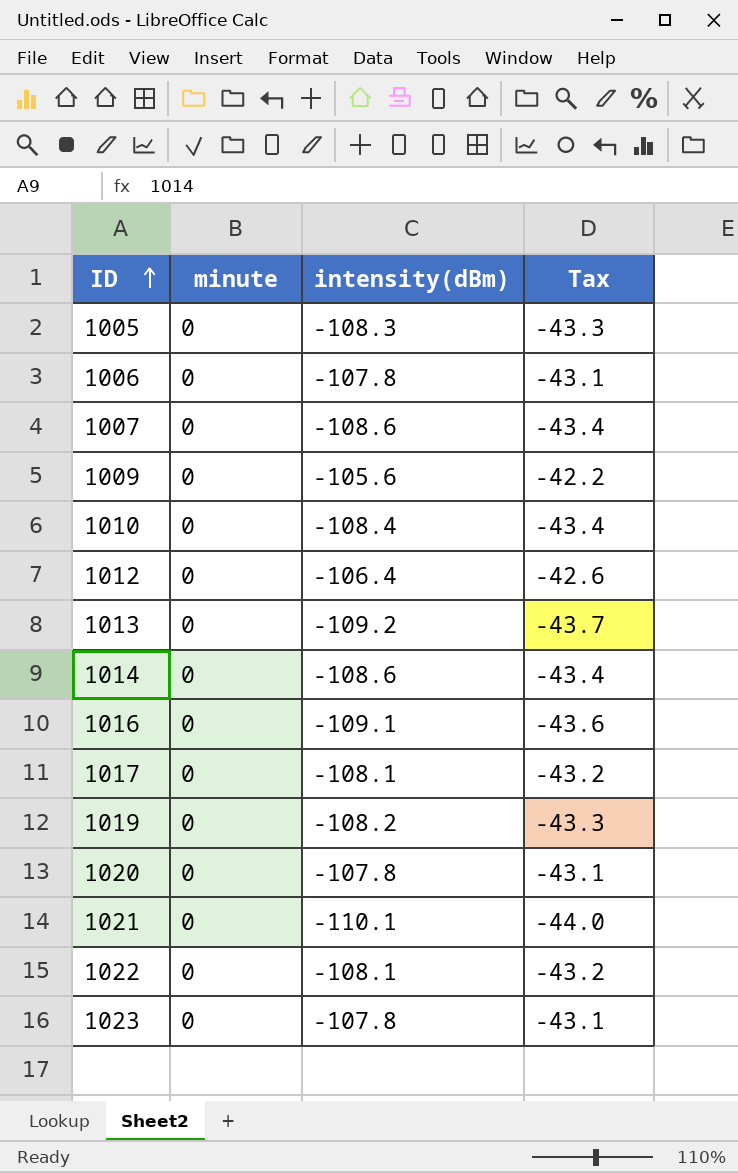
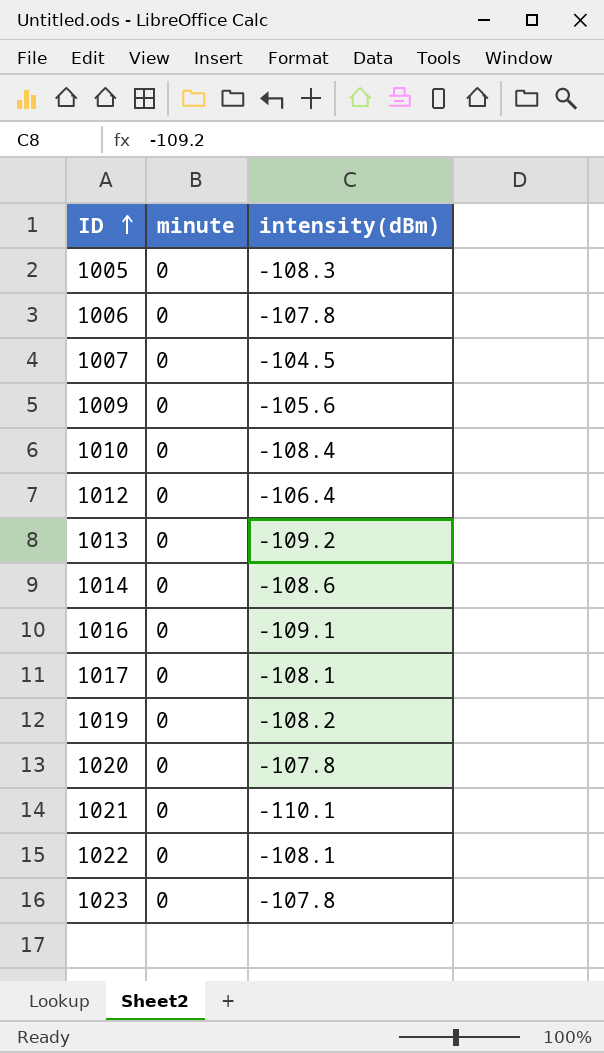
column Tax | formula: [intensity(dBm)] * 0.4 -> none
1007 | intensity(dBm): -108.6 -> -104.5

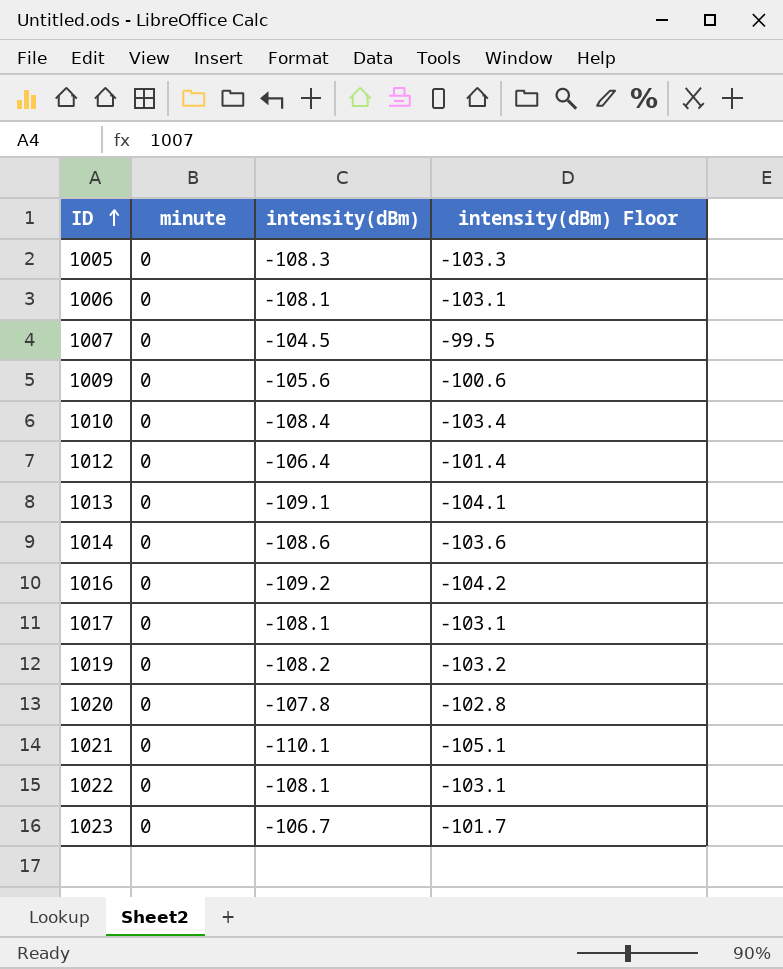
column intensity(dBm) Floor | formula: none -> [intensity(dBm)] + 5
1006 | intensity(dBm): -107.8 -> -108.1
1013 | intensity(dBm): -109.2 -> -109.1
1016 | intensity(dBm): -109.1 -> -109.2
1023 | intensity(dBm): -107.8 -> -106.7

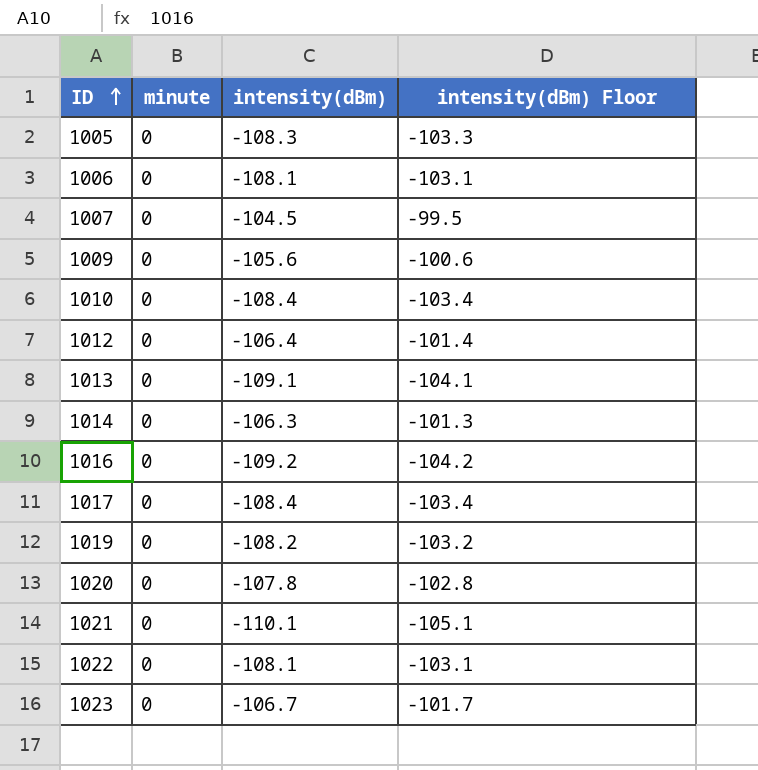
1014 | intensity(dBm): -108.6 -> -106.3
1014 | intensity(dBm) Floor: -103.6 -> -101.3
1017 | intensity(dBm): -108.1 -> -108.4
1017 | intensity(dBm) Floor: -103.1 -> -103.4

